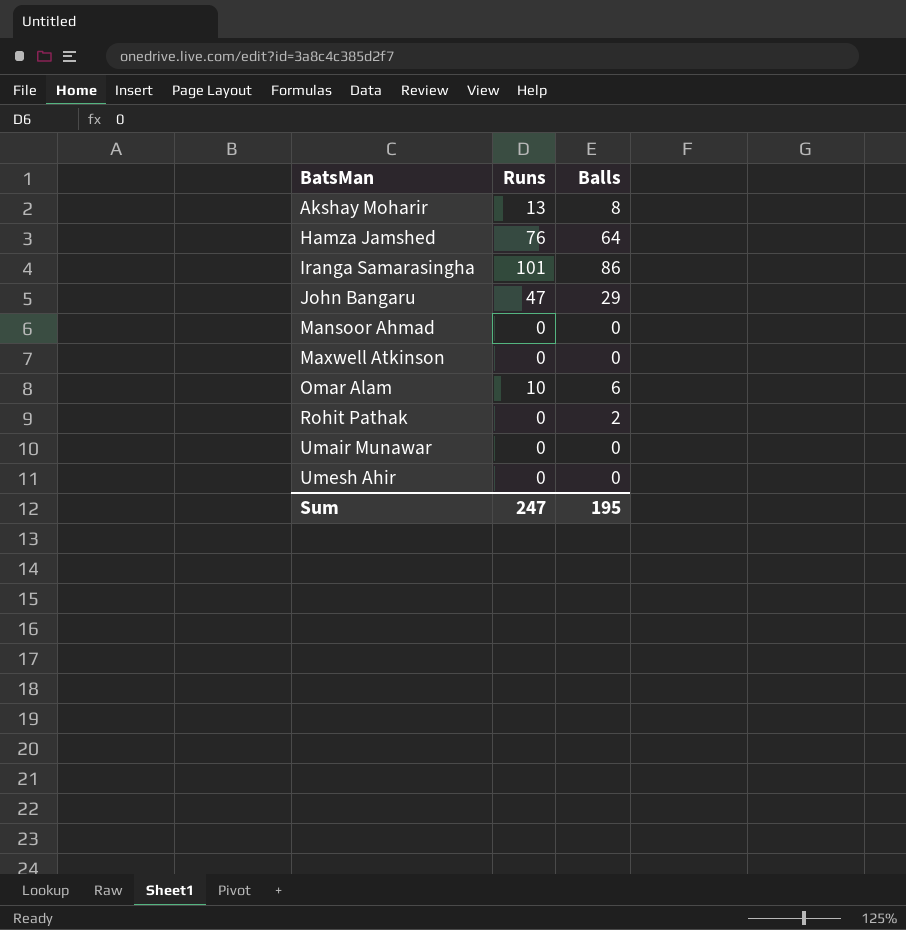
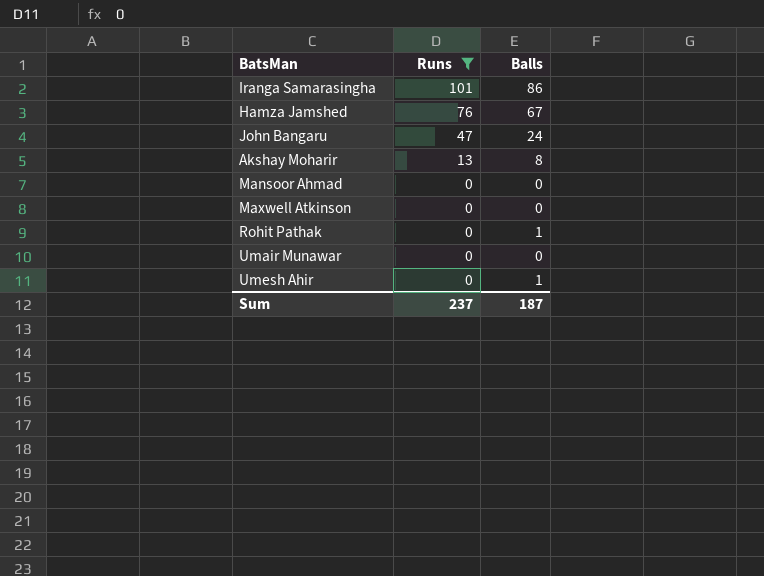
filter: none -> Runs != 10
row order: BatsMan ascending -> Runs descending
Hamza Jamshed | Balls: 64 -> 67
John Bangaru | Balls: 29 -> 24
Rohit Pathak | Balls: 2 -> 1
Umesh Ahir | Balls: 0 -> 1
Sum | Runs: 247 -> 237
Sum | Balls: 195 -> 187

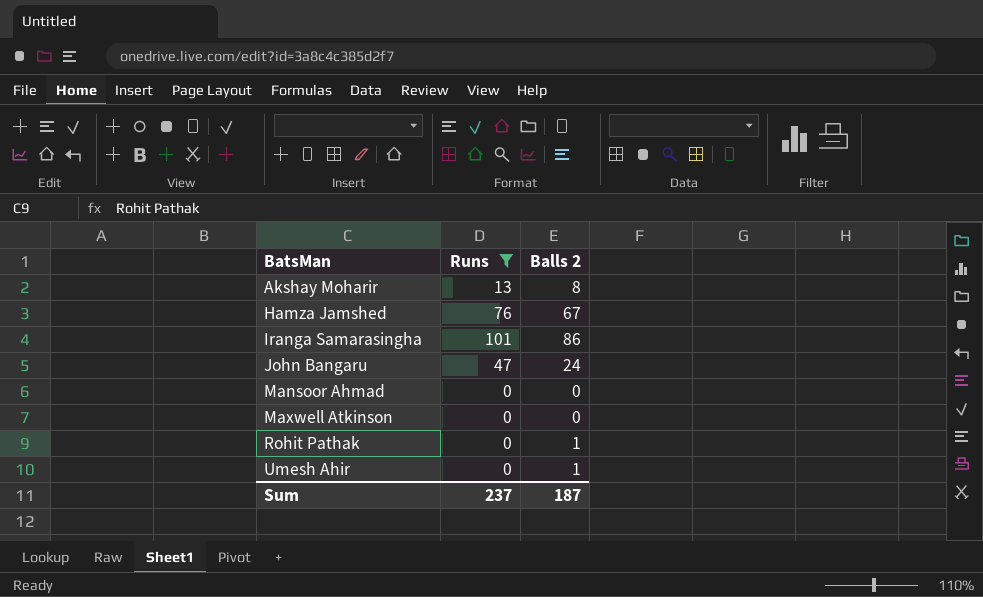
row order: Runs descending -> BatsMan ascending
column name: Balls -> Balls 2
row Umair Munawar: 0 | 0 -> none

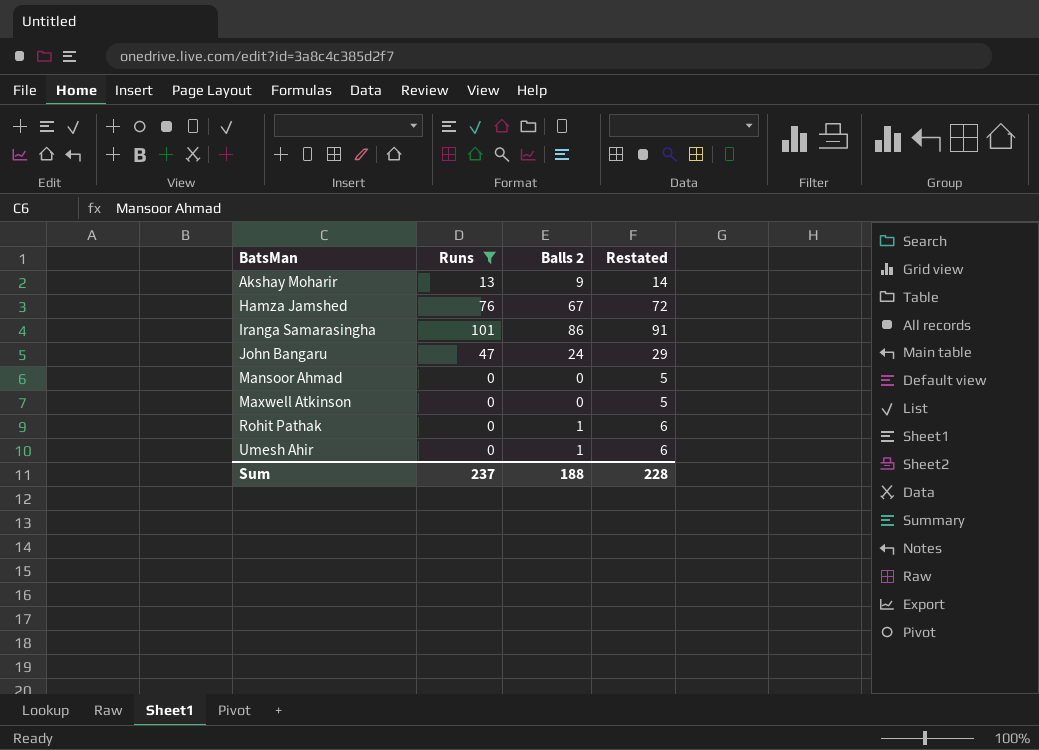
column Restated | formula: none -> [Balls 2] + 5
Akshay Moharir | Balls 2: 8 -> 9
Sum | Balls 2: 187 -> 188

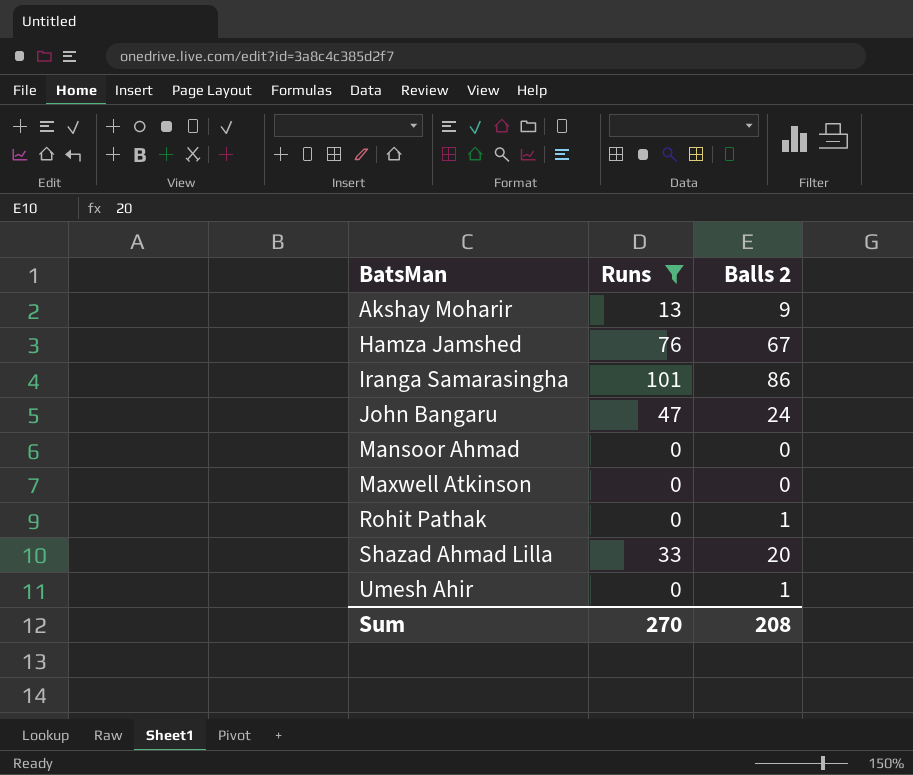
column Restated | formula: [Balls 2] + 5 -> none
row Shazad Ahmad Lilla: none -> 33 | 20
Sum | Runs: 237 -> 270
Sum | Balls 2: 188 -> 208

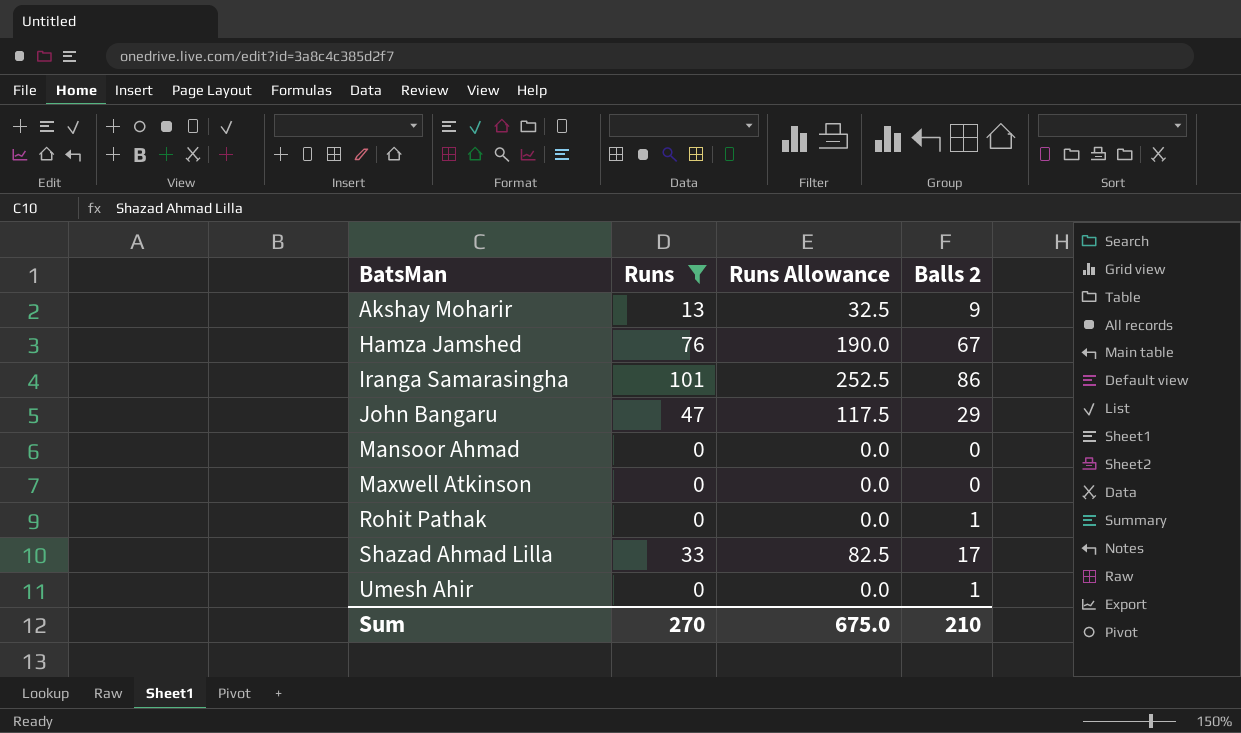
column Runs Allowance | formula: none -> [Runs] * 2.5
John Bangaru | Balls 2: 24 -> 29
Shazad Ahmad Lilla | Balls 2: 20 -> 17
Sum | Balls 2: 208 -> 210

